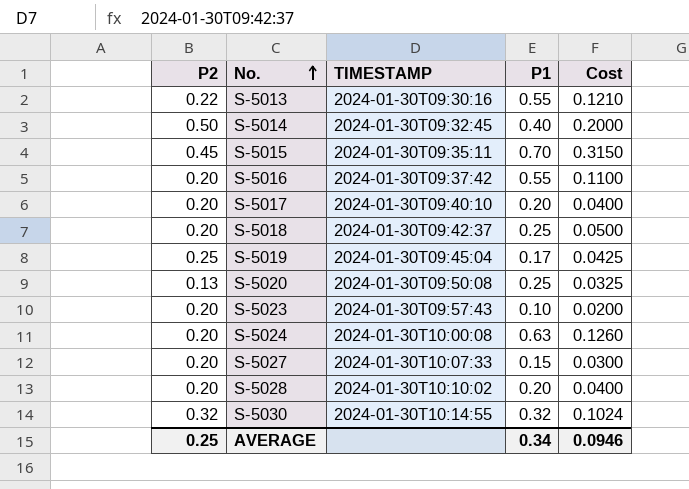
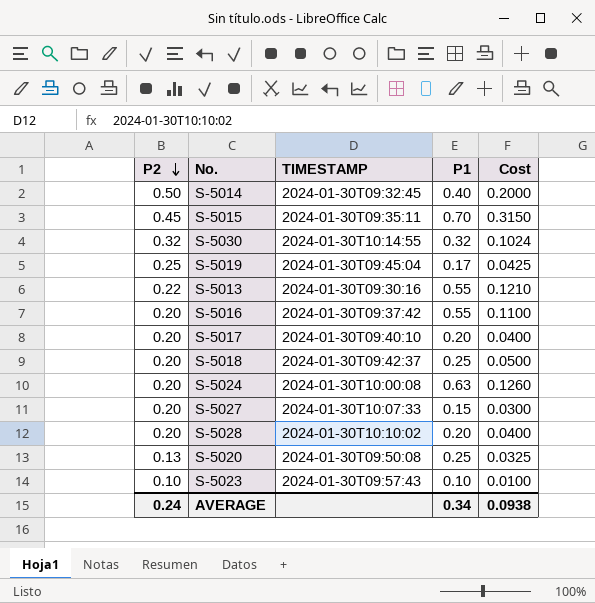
row order: No. ascending -> P2 descending
S-5023 | P2: 0.20 -> 0.10
S-5023 | Cost: 0.0200 -> 0.0100
AVERAGE | P2: 0.25 -> 0.24
AVERAGE | Cost: 0.0946 -> 0.0938

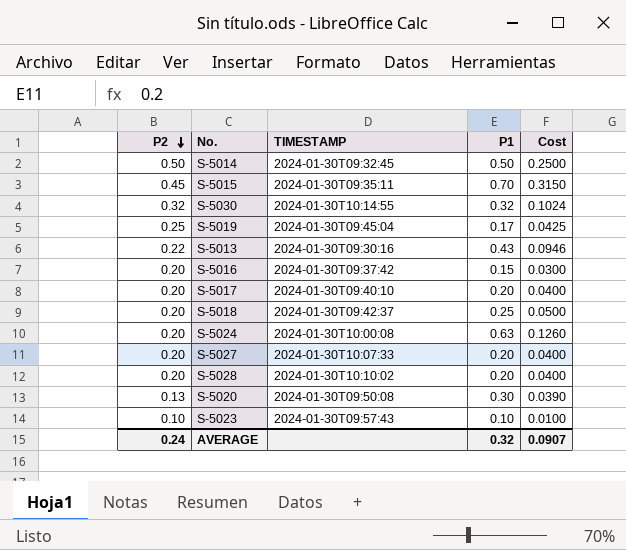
S-5014 | P1: 0.40 -> 0.50
S-5014 | Cost: 0.2000 -> 0.2500
S-5013 | P1: 0.55 -> 0.43
S-5013 | Cost: 0.1210 -> 0.0946
S-5016 | P1: 0.55 -> 0.15
S-5016 | Cost: 0.1100 -> 0.0300
S-5027 | P1: 0.15 -> 0.20
S-5027 | Cost: 0.0300 -> 0.0400
S-5020 | P1: 0.25 -> 0.30
S-5020 | Cost: 0.0325 -> 0.0390
AVERAGE | P1: 0.34 -> 0.32
AVERAGE | Cost: 0.0938 -> 0.0907

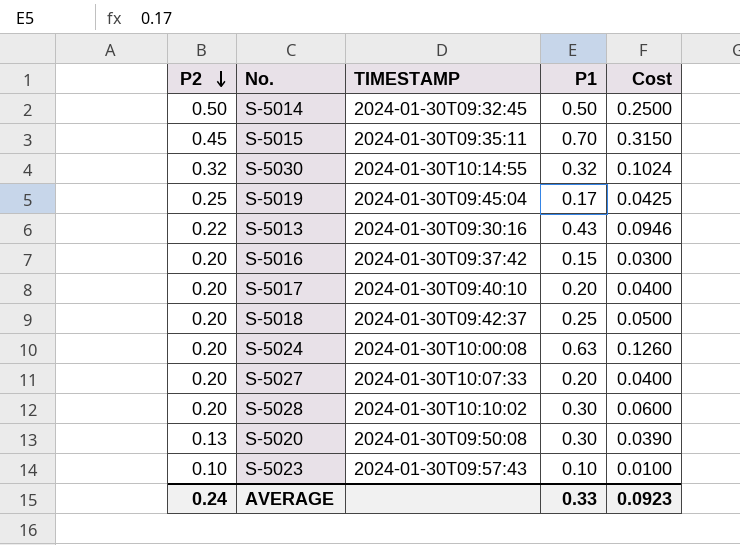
S-5028 | P1: 0.20 -> 0.30
S-5028 | Cost: 0.0400 -> 0.0600
AVERAGE | P1: 0.32 -> 0.33
AVERAGE | Cost: 0.0907 -> 0.0923

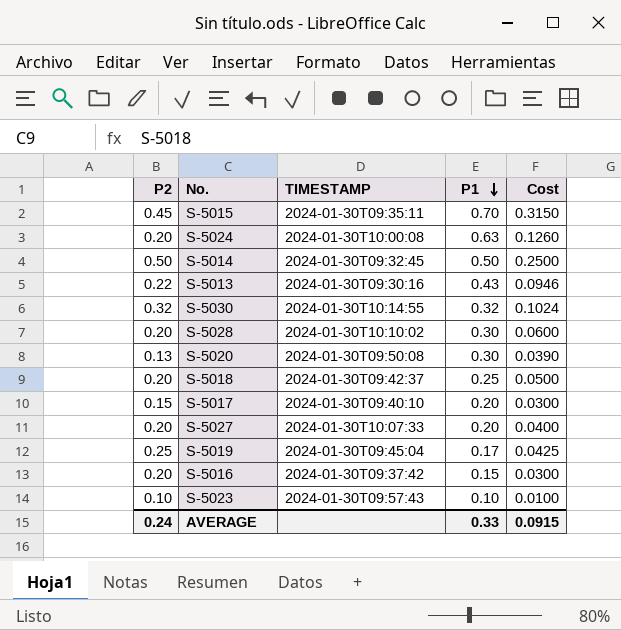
row order: P2 descending -> P1 descending
S-5017 | P2: 0.20 -> 0.15
S-5017 | Cost: 0.0400 -> 0.0300
AVERAGE | Cost: 0.0923 -> 0.0915

